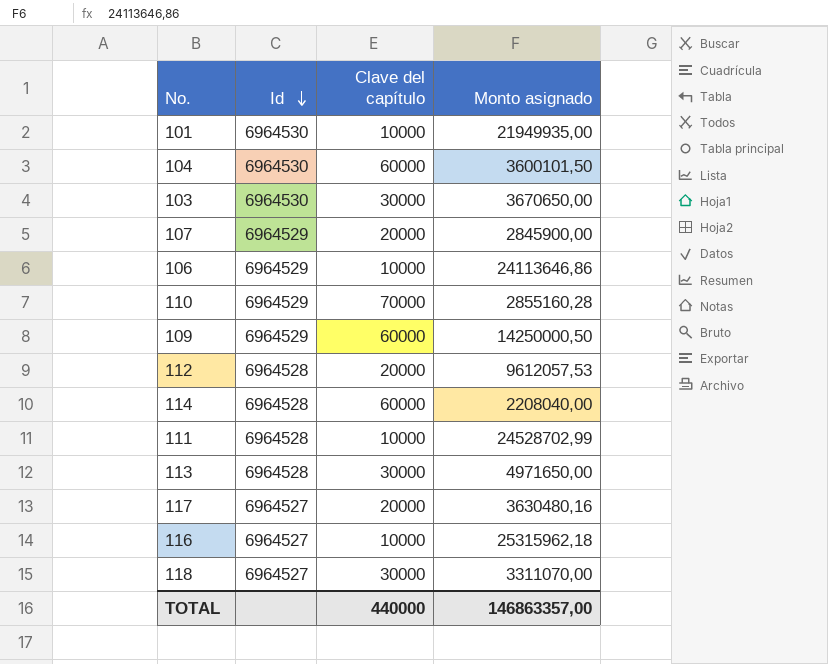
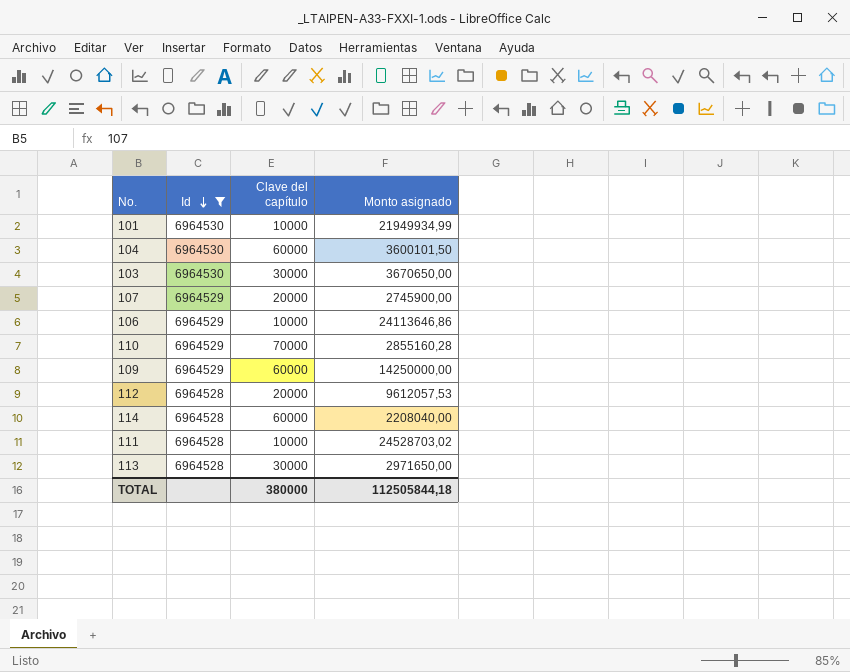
filter: none -> Id != 6964527
101 | Monto asignado: 21949935,00 -> 21949934,99
107 | Monto asignado: 2845900,00 -> 2745900,00
109 | Monto asignado: 14250000,50 -> 14250000,00
111 | Monto asignado: 24528702,99 -> 24528703,02
113 | Monto asignado: 4971650,00 -> 2971650,00
TOTAL | Clave del capítulo: 440000 -> 380000
TOTAL | Monto asignado: 146863357,00 -> 112505844,18

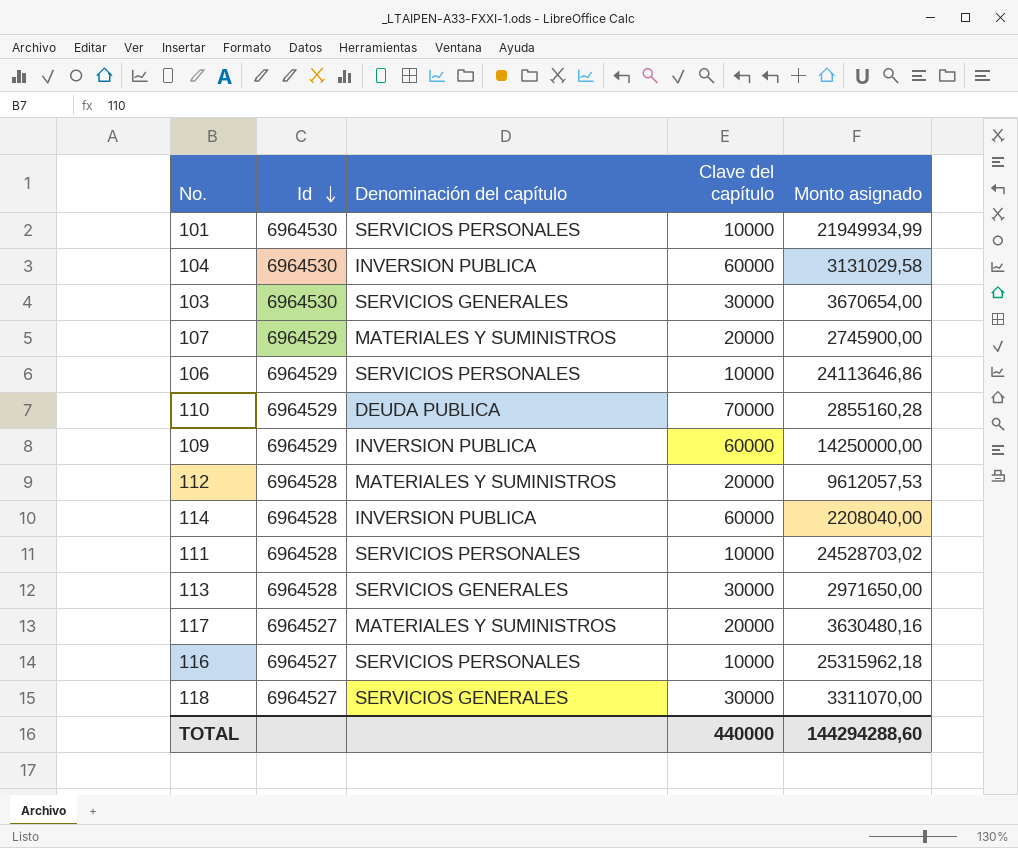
filter: Id != 6964527 -> none
column Denominación del capítulo | position: none -> 3
104 | Monto asignado: 3600101,50 -> 3131029,58
103 | Monto asignado: 3670650,00 -> 3670654,00
TOTAL | Clave del capítulo: 380000 -> 440000
TOTAL | Monto asignado: 112505844,18 -> 144294288,60

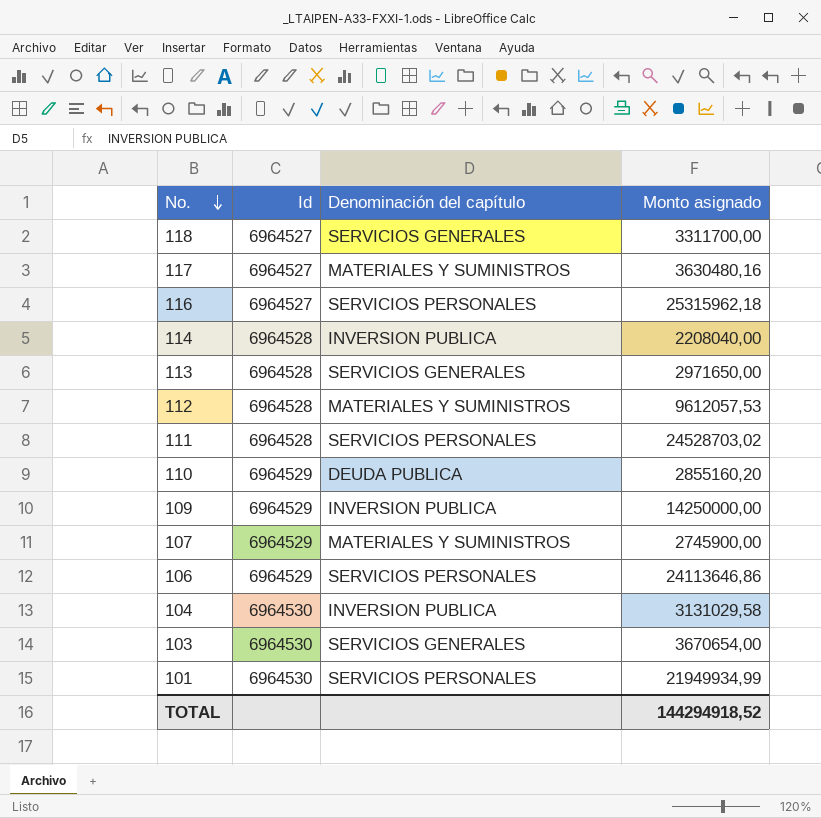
row order: Id descending -> No. descending
column Clave del capítulo | position: 4 -> none
118 | Monto asignado: 3311070,00 -> 3311700,00
110 | Monto asignado: 2855160,28 -> 2855160,20
TOTAL | Monto asignado: 144294288,60 -> 144294918,52

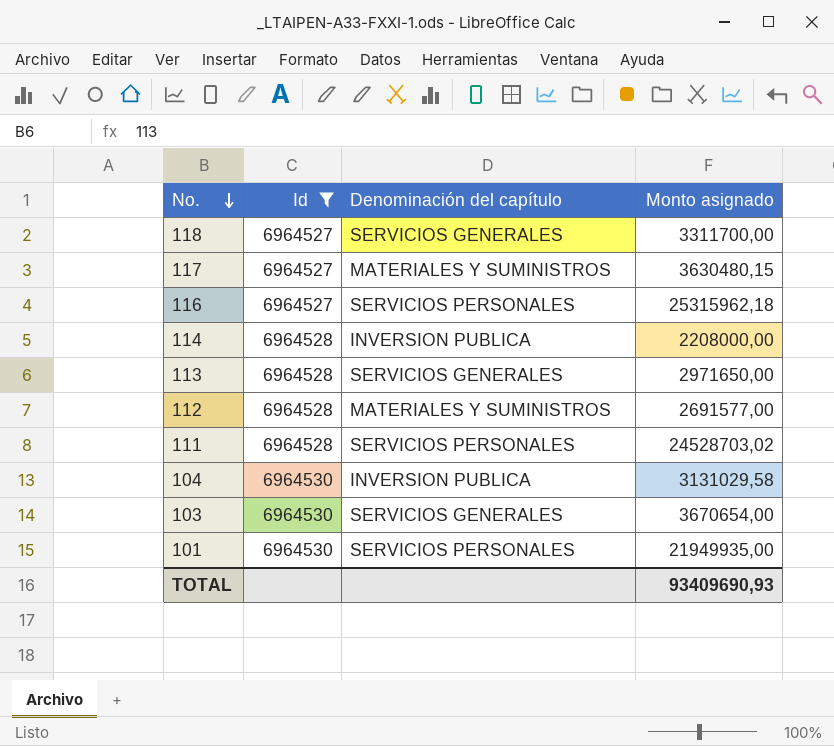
filter: none -> Id != 6964529
117 | Monto asignado: 3630480,16 -> 3630480,15
114 | Monto asignado: 2208040,00 -> 2208000,00
112 | Monto asignado: 9612057,53 -> 2691577,00
101 | Monto asignado: 21949934,99 -> 21949935,00
TOTAL | Monto asignado: 144294918,52 -> 93409690,93

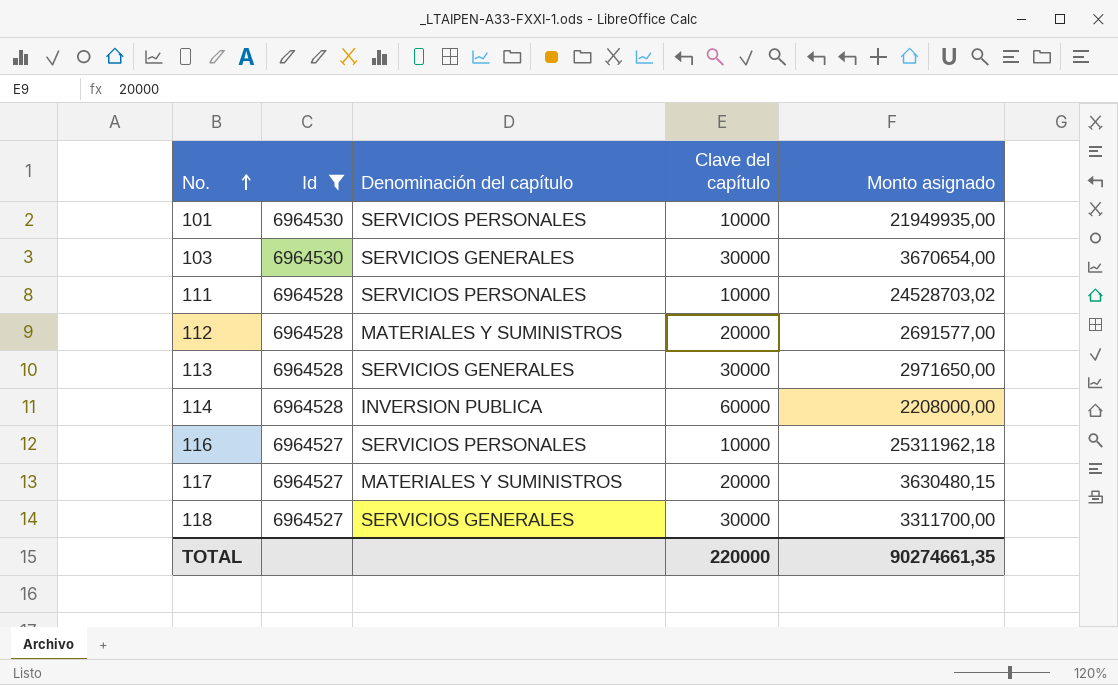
row order: No. descending -> No. ascending
column Clave del capítulo | position: none -> 4
row 104: 6964530 | INVERSION PUBLICA | 3131029,58 -> none
116 | Monto asignado: 25315962,18 -> 25311962,18
TOTAL | Monto asignado: 93409690,93 -> 90274661,35

